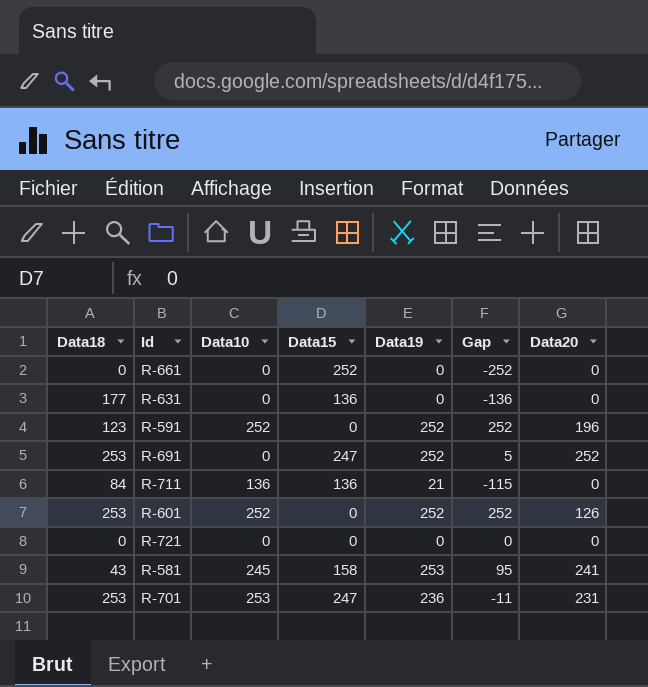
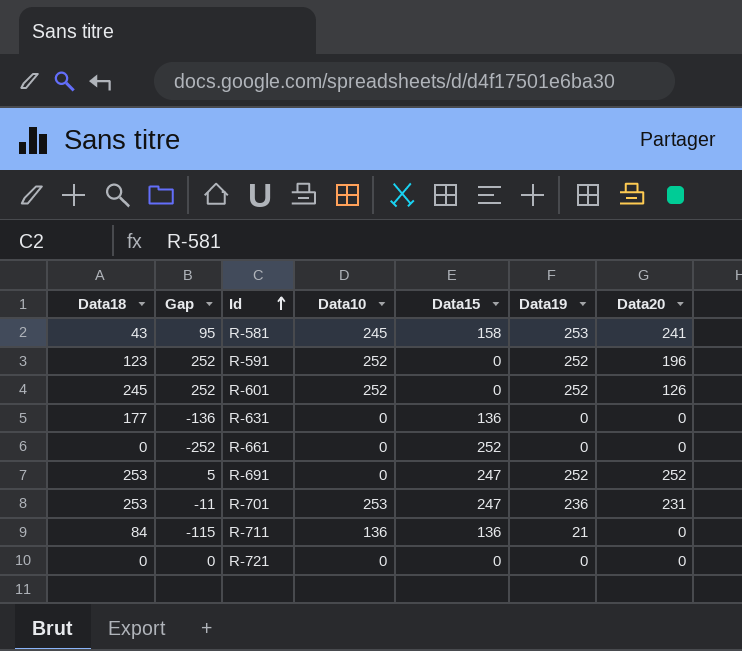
row order: none -> Id ascending
column Gap | position: 6 -> 2
R-601 | Data18: 253 -> 245

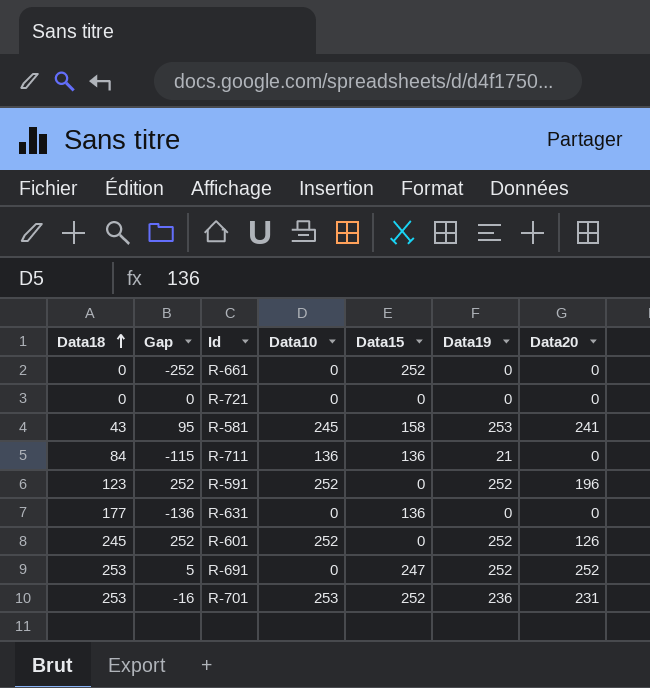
row order: Id ascending -> Data18 ascending
R-701 | Gap: -11 -> -16
R-701 | Data15: 247 -> 252

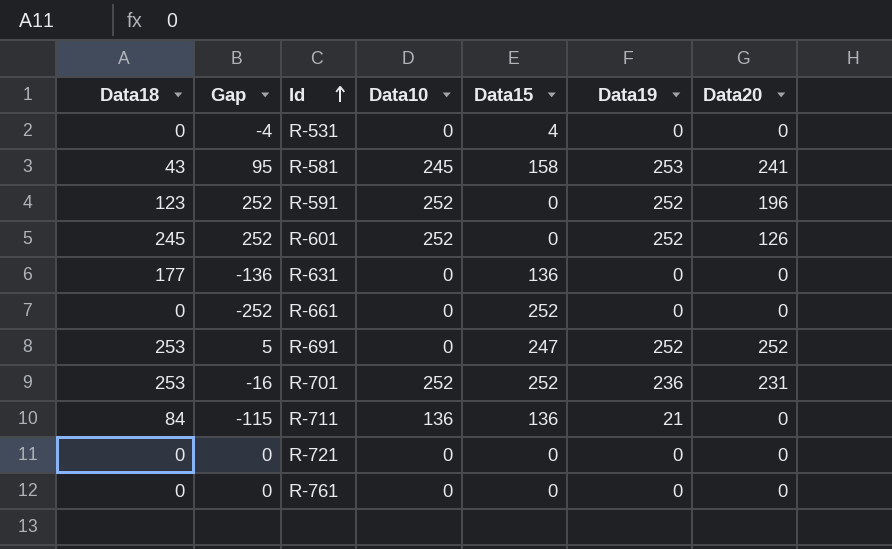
row order: Data18 ascending -> Id ascending
row R-531: none -> 0 | -4 | 0 | 4 | 0 | 0
R-701 | Data10: 253 -> 252
row R-761: none -> 0 | 0 | 0 | 0 | 0 | 0

